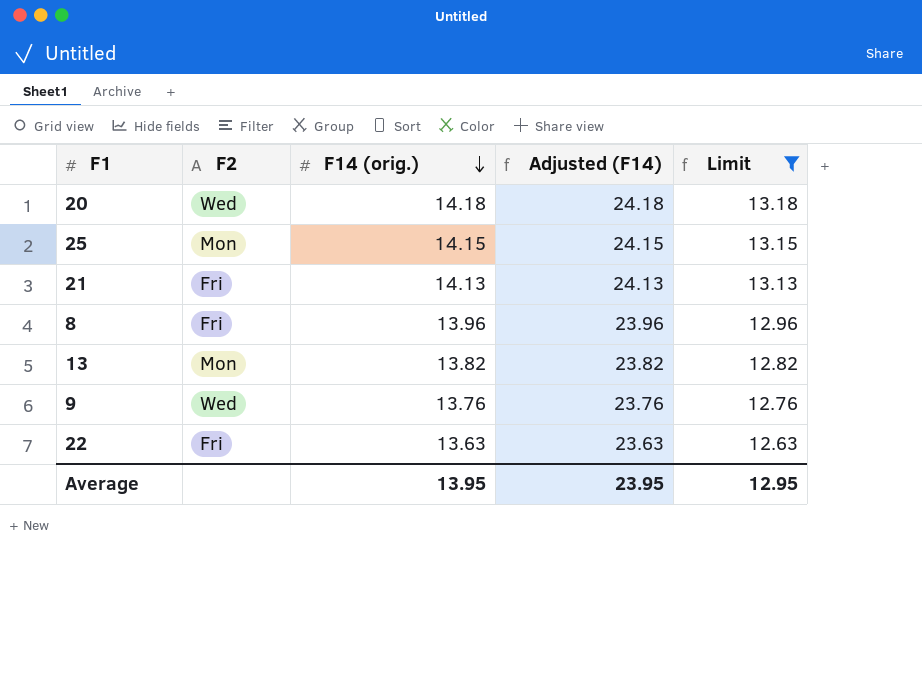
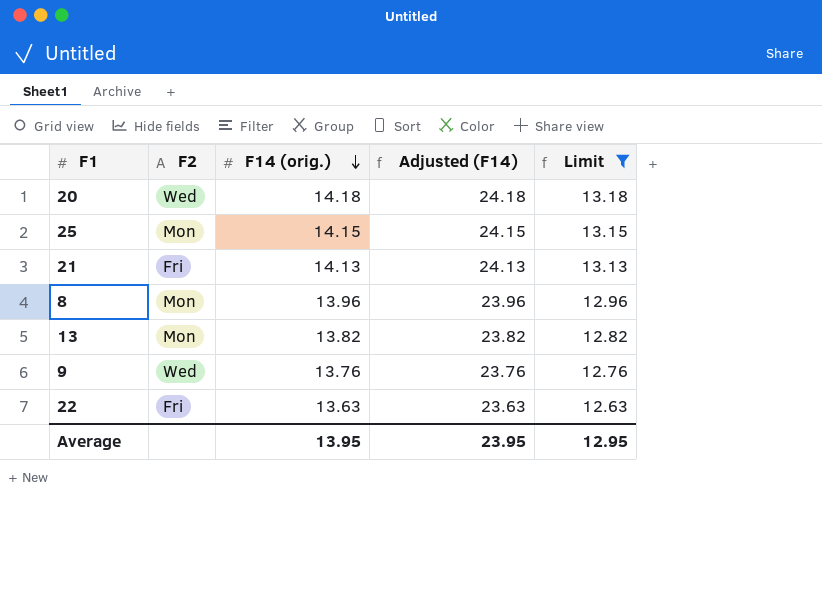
8 | F2: Fri -> Mon

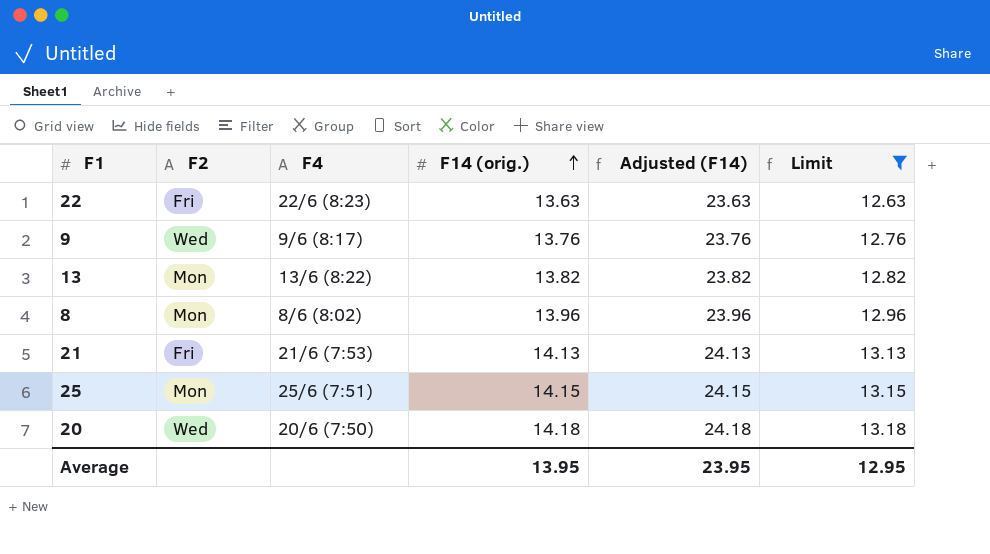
row order: F14 (orig.) descending -> F14 (orig.) ascending
column F4 | position: none -> 3

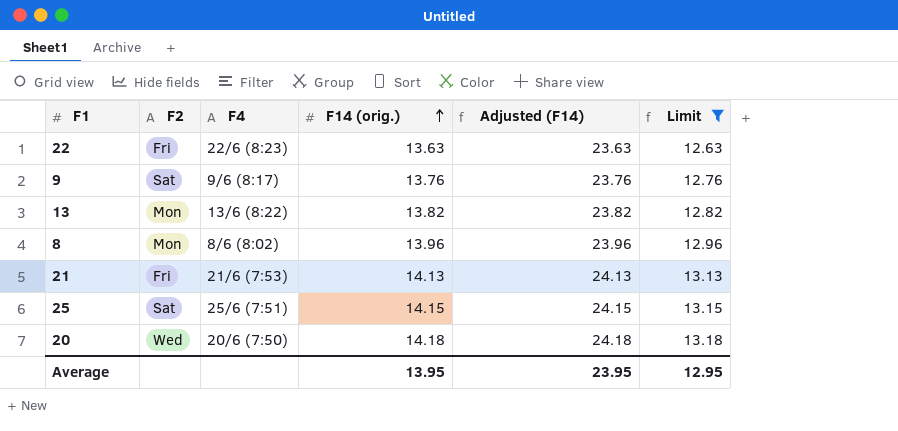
9 | F2: Wed -> Sat
25 | F2: Mon -> Sat

